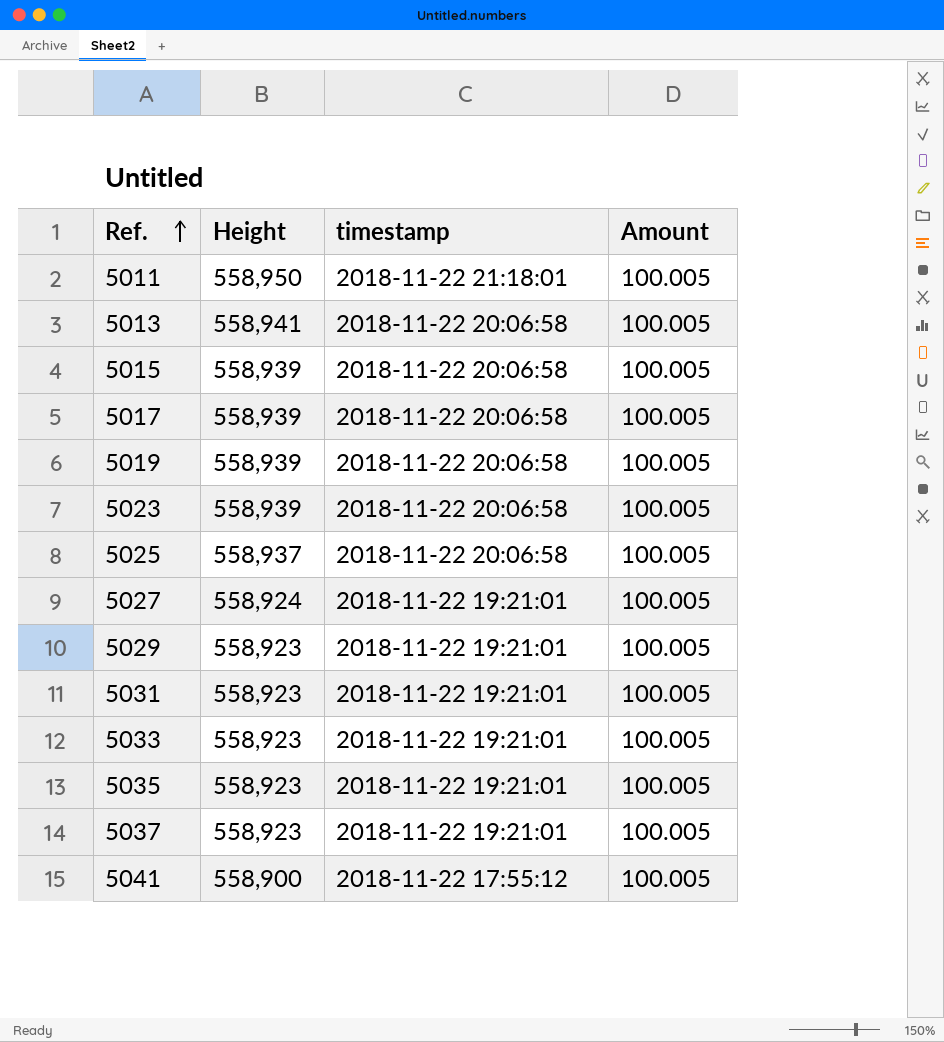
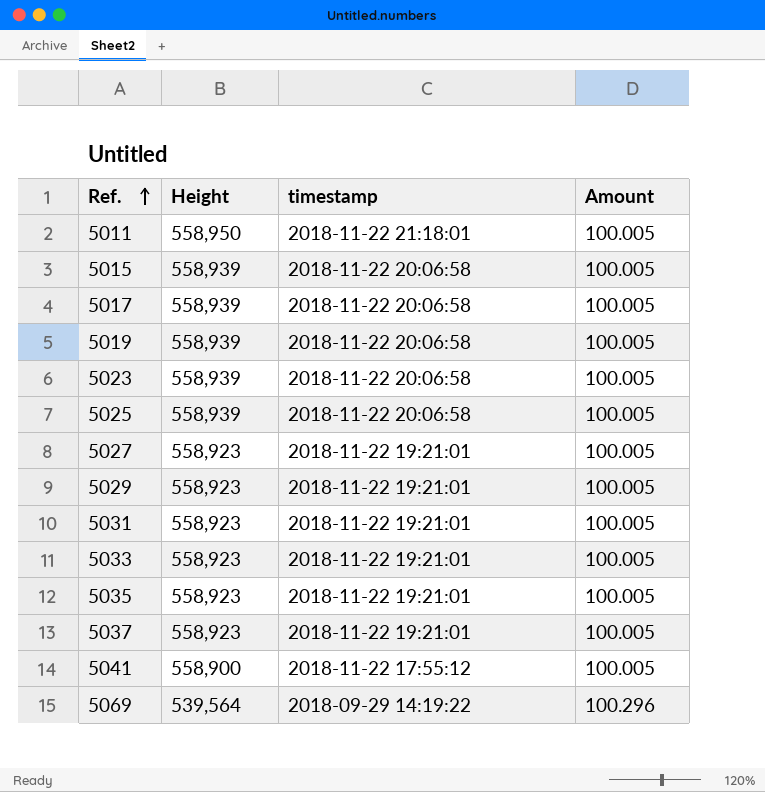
row 5013: 558,941 | 2018-11-22 20:06:58 | 100.005 -> none
5025 | Height: 558,937 -> 558,939
5027 | Height: 558,924 -> 558,923
row 5069: none -> 539,564 | 2018-09-29 14:19:22 | 100.296

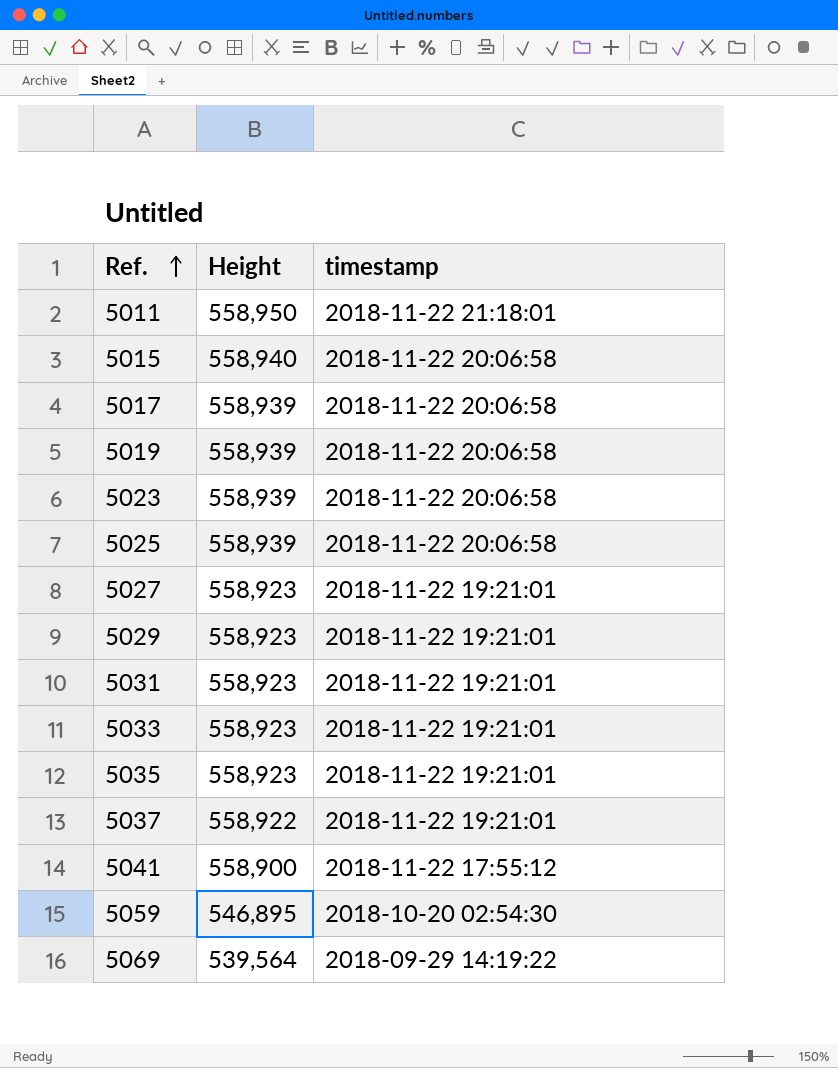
column Amount | position: 4 -> none
5015 | Height: 558,939 -> 558,940
5037 | Height: 558,923 -> 558,922
row 5059: none -> 546,895 | 2018-10-20 02:54:30

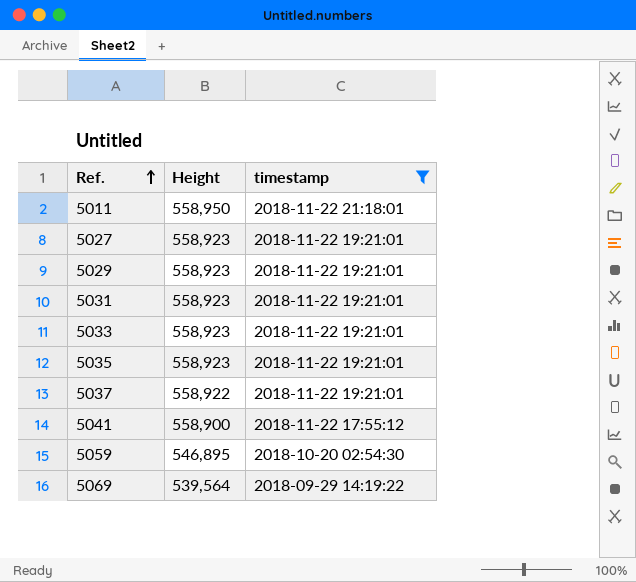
filter: none -> timestamp != 2018-11-22 20:06:58

